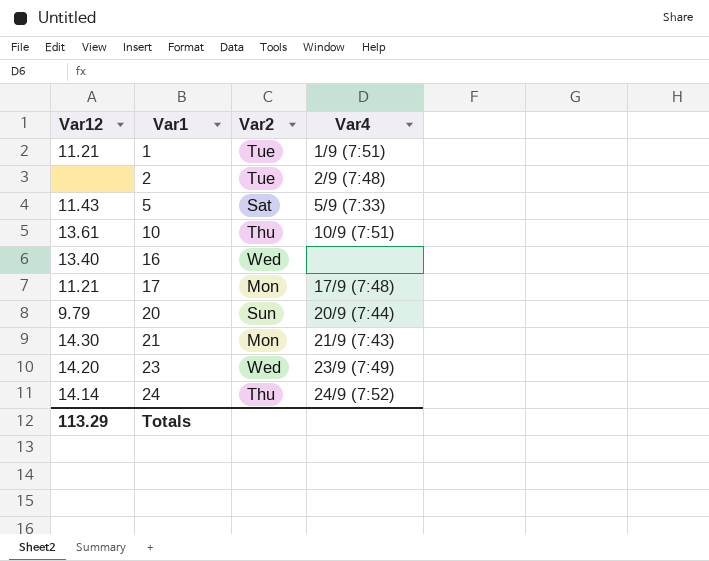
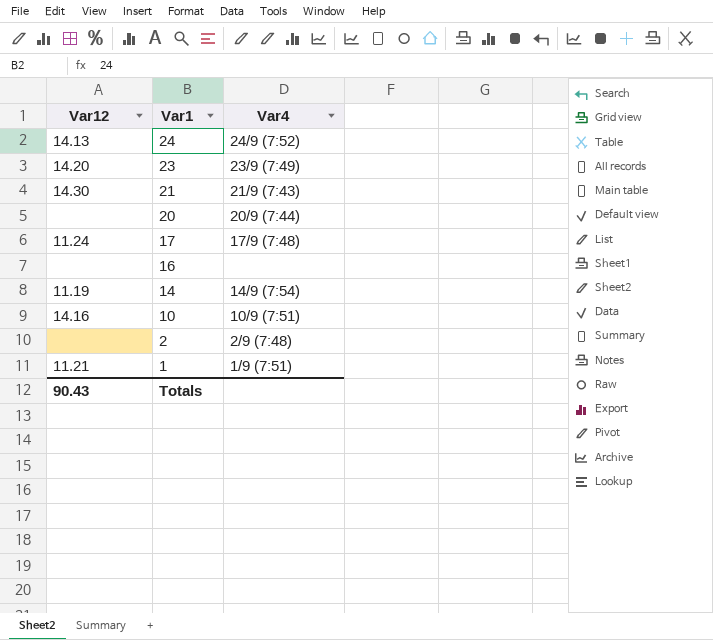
row order: Var1 ascending -> Var1 descending
column Var2 | position: 3 -> none
row 5: 11.43 | Sat | 5/9 (7:33) -> none
24 | Var12: 14.14 -> 14.13
20 | Var12: 9.79 -> none
17 | Var12: 11.21 -> 11.24
16 | Var12: 13.40 -> none
row 14: none -> 11.19 | 14/9 (7:54)
10 | Var12: 13.61 -> 14.16
Totals | Var12: 113.29 -> 90.43

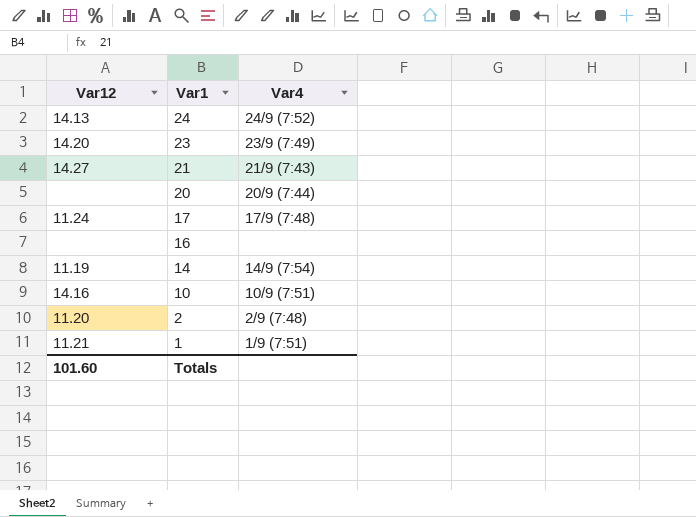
21 | Var12: 14.30 -> 14.27
2 | Var12: none -> 11.20
Totals | Var12: 90.43 -> 101.60

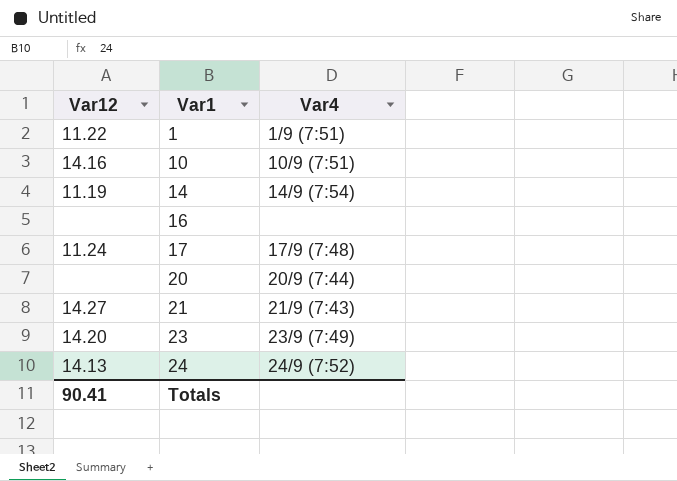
row order: Var1 descending -> Var1 ascending
row 2: 11.20 | 2/9 (7:48) -> none
1 | Var12: 11.21 -> 11.22
Totals | Var12: 101.60 -> 90.41

